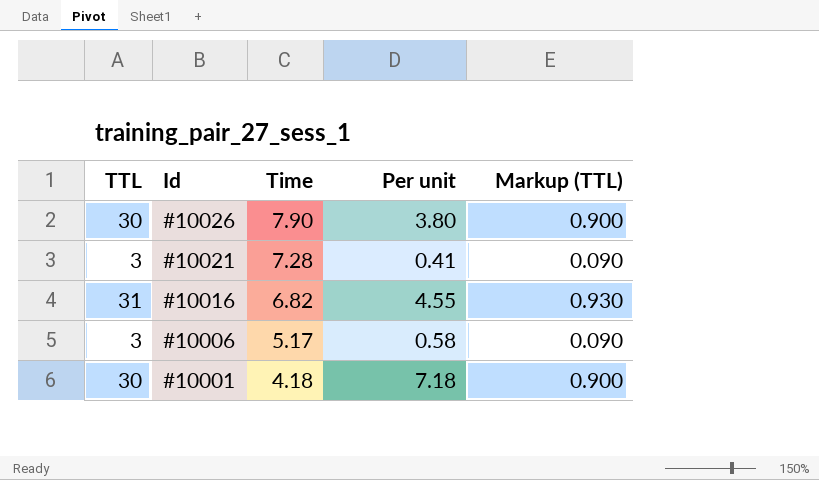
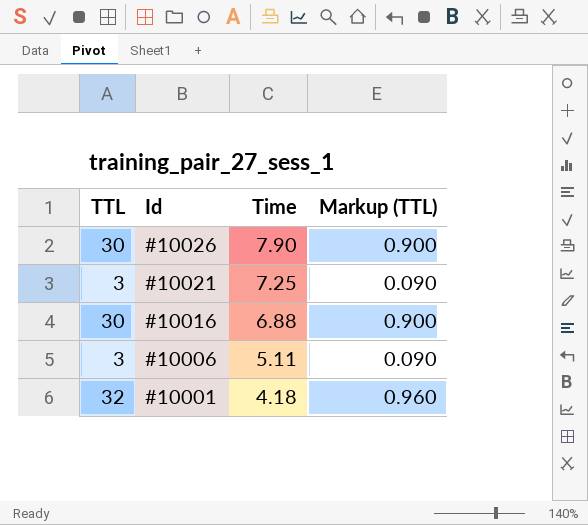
column Per unit | formula: [TTL] / [Time] -> none
#10021 | Time: 7.28 -> 7.25
#10016 | TTL: 31 -> 30
#10016 | Time: 6.82 -> 6.88
#10016 | Markup (TTL): 0.930 -> 0.900
#10006 | Time: 5.17 -> 5.11
#10001 | TTL: 30 -> 32
#10001 | Markup (TTL): 0.900 -> 0.960

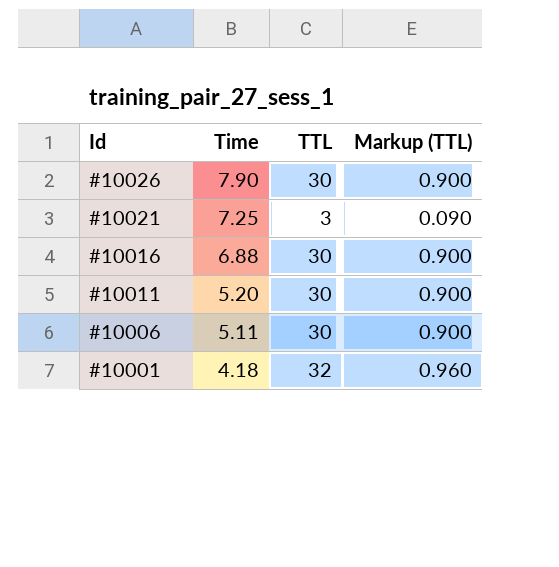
column TTL | position: 1 -> 3
row #10011: none -> 5.20 | 30 | 0.900
#10006 | TTL: 3 -> 30
#10006 | Markup (TTL): 0.090 -> 0.900

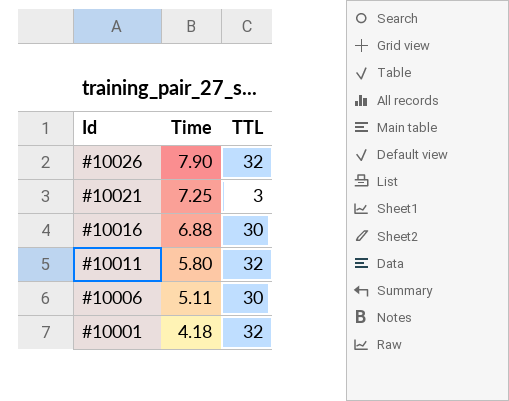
column Markup (TTL) | formula: [TTL] * 0.03 -> none
#10026 | TTL: 30 -> 32
#10011 | Time: 5.20 -> 5.80
#10011 | TTL: 30 -> 32

